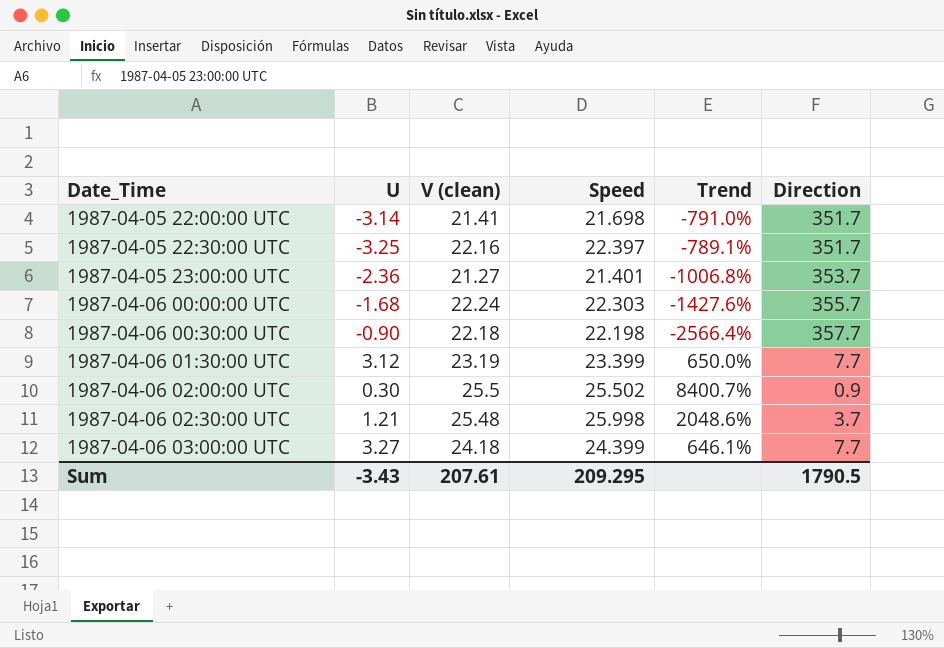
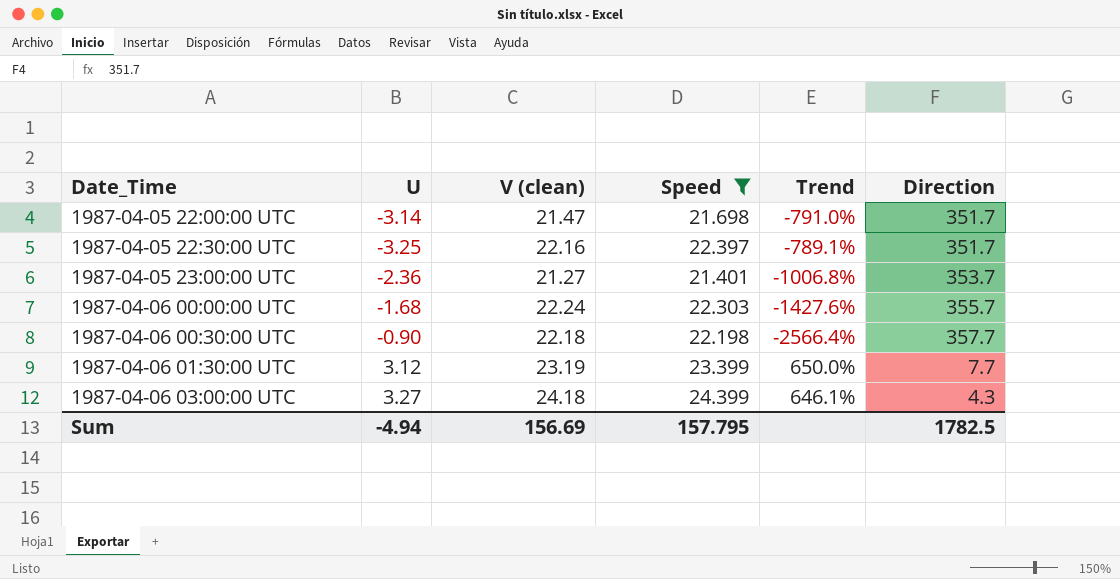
filter: none -> Speed <= 24.399
1987-04-05 22:00:00 UTC | V (clean): 21.41 -> 21.47
1987-04-06 03:00:00 UTC | Direction: 7.7 -> 4.3
Sum | U: -3.43 -> -4.94
Sum | V (clean): 207.61 -> 156.69
Sum | Speed: 209.295 -> 157.795
Sum | Direction: 1790.5 -> 1782.5

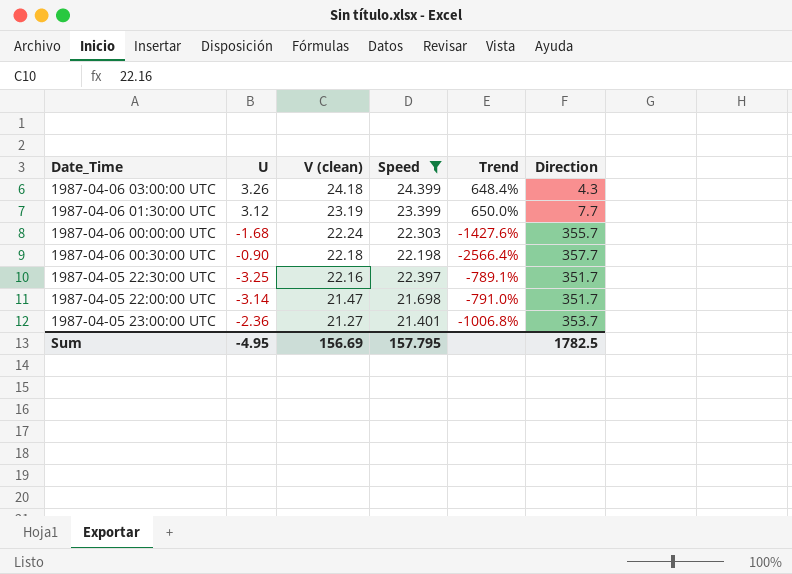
row order: Date_Time ascending -> V (clean) descending
1987-04-06 03:00:00 UTC | U: 3.27 -> 3.26
1987-04-06 03:00:00 UTC | Trend: 646.1% -> 648.4%
Sum | U: -4.94 -> -4.95

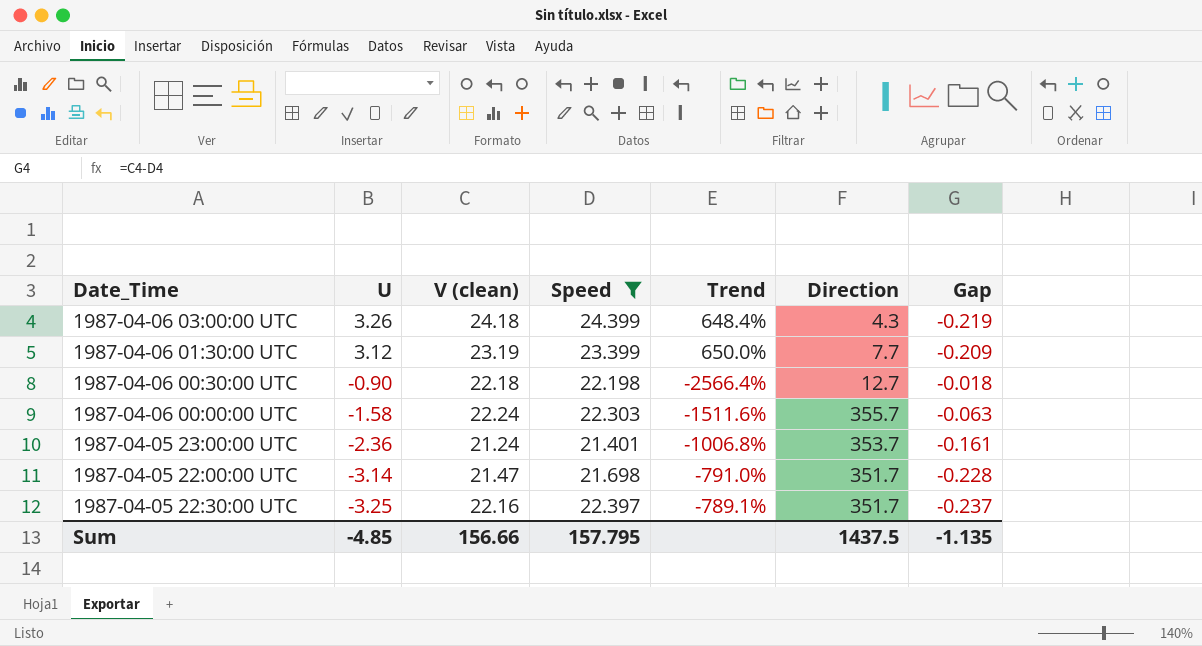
row order: V (clean) descending -> U descending
column Gap | formula: none -> [V (clean)] - [Speed]
1987-04-06 00:30:00 UTC | Direction: 357.7 -> 12.7
1987-04-06 00:00:00 UTC | U: -1.68 -> -1.58
1987-04-06 00:00:00 UTC | Trend: -1427.6% -> -1511.6%
1987-04-05 23:00:00 UTC | V (clean): 21.27 -> 21.24
Sum | U: -4.95 -> -4.85
Sum | V (clean): 156.69 -> 156.66
Sum | Direction: 1782.5 -> 1437.5

